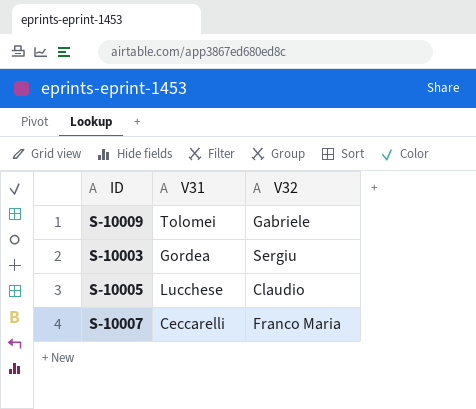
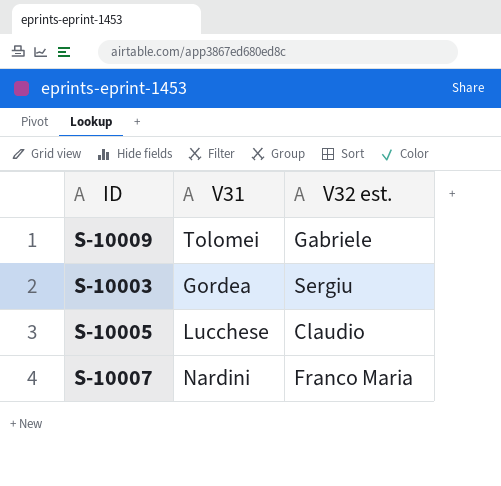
column name: V32 -> V32 est.
S-10007 | V31: Ceccarelli -> Nardini

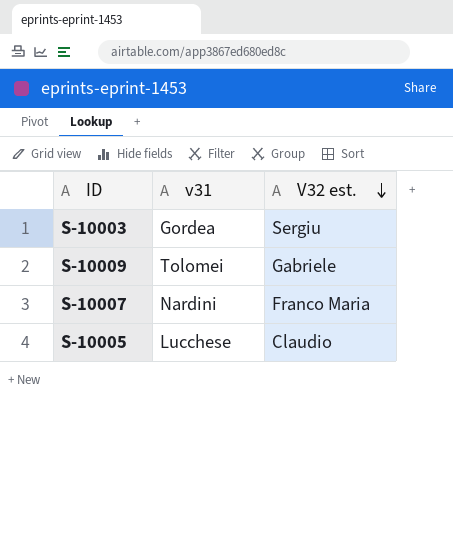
row order: none -> V32 est. descending
column name: V31 -> v31

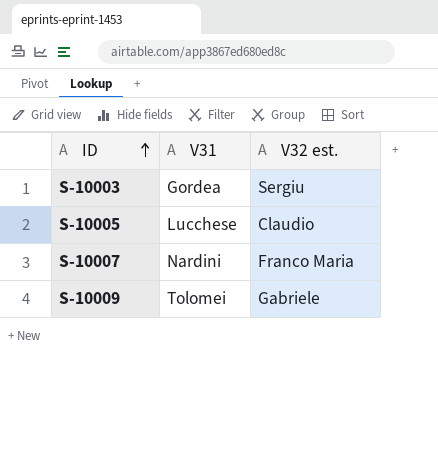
row order: V32 est. descending -> ID ascending
column name: v31 -> V31

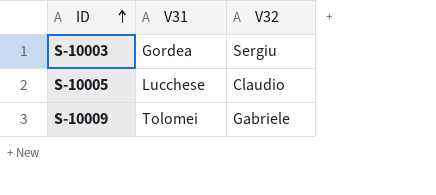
column name: V32 est. -> V32
row S-10007: Nardini | Franco Maria -> none

